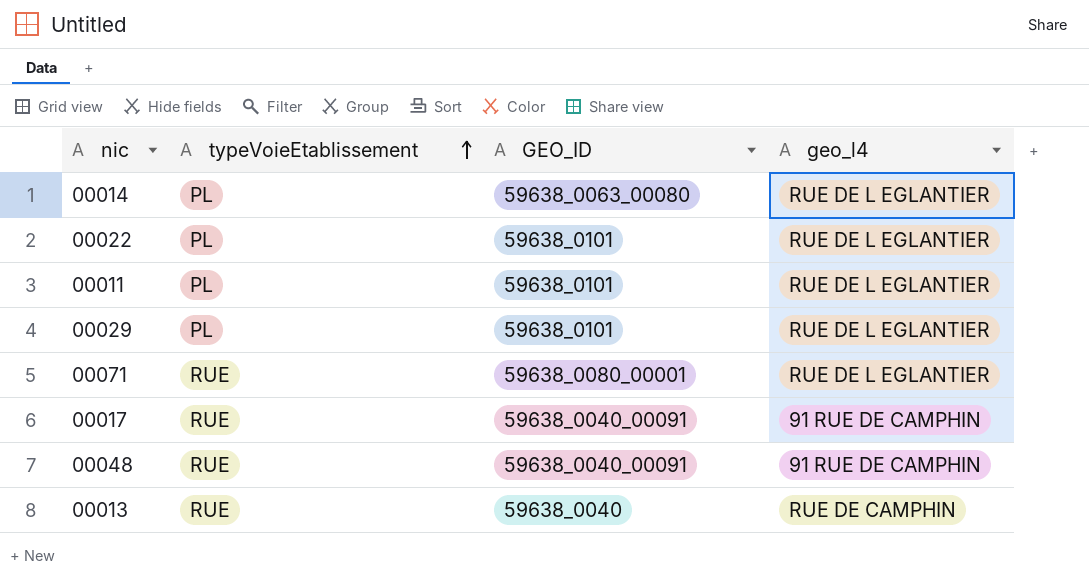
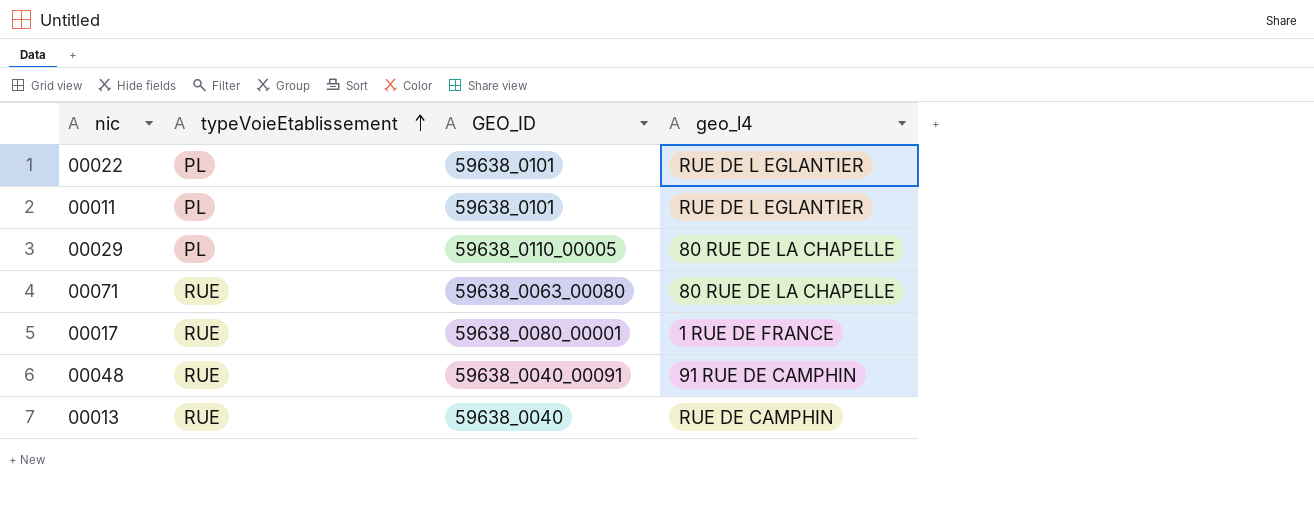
row 00014: PL | 59638_0063_00080 | RUE DE L EGLANTIER -> none
00029 | GEO_ID: 59638_0101 -> 59638_0110_00005
00029 | geo_l4: RUE DE L EGLANTIER -> 80 RUE DE LA CHAPELLE
00071 | GEO_ID: 59638_0080_00001 -> 59638_0063_00080
00071 | geo_l4: RUE DE L EGLANTIER -> 80 RUE DE LA CHAPELLE
00017 | GEO_ID: 59638_0040_00091 -> 59638_0080_00001
00017 | geo_l4: 91 RUE DE CAMPHIN -> 1 RUE DE FRANCE

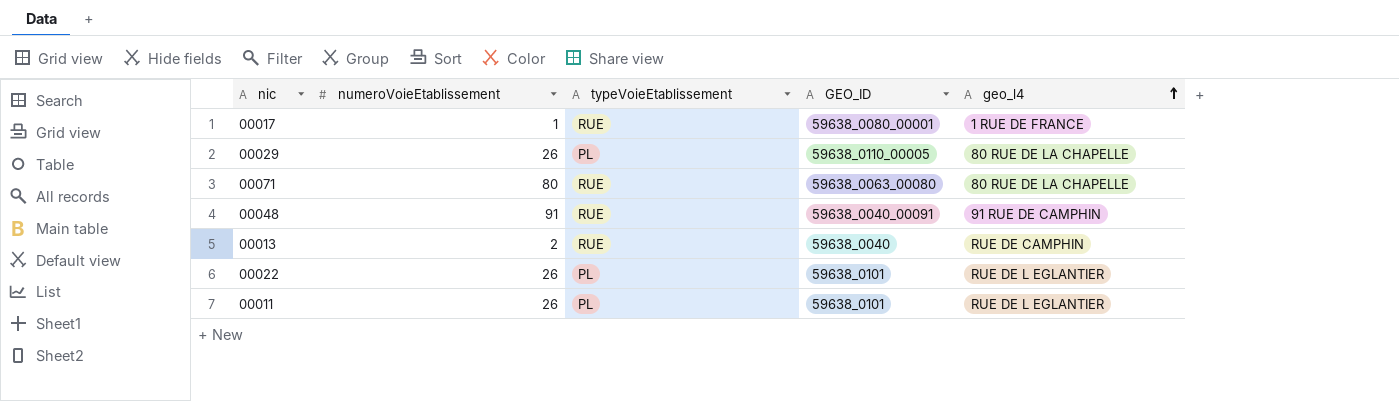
row order: typeVoieEtablissement ascending -> geo_l4 ascending
column numeroVoieEtablissement | position: none -> 2

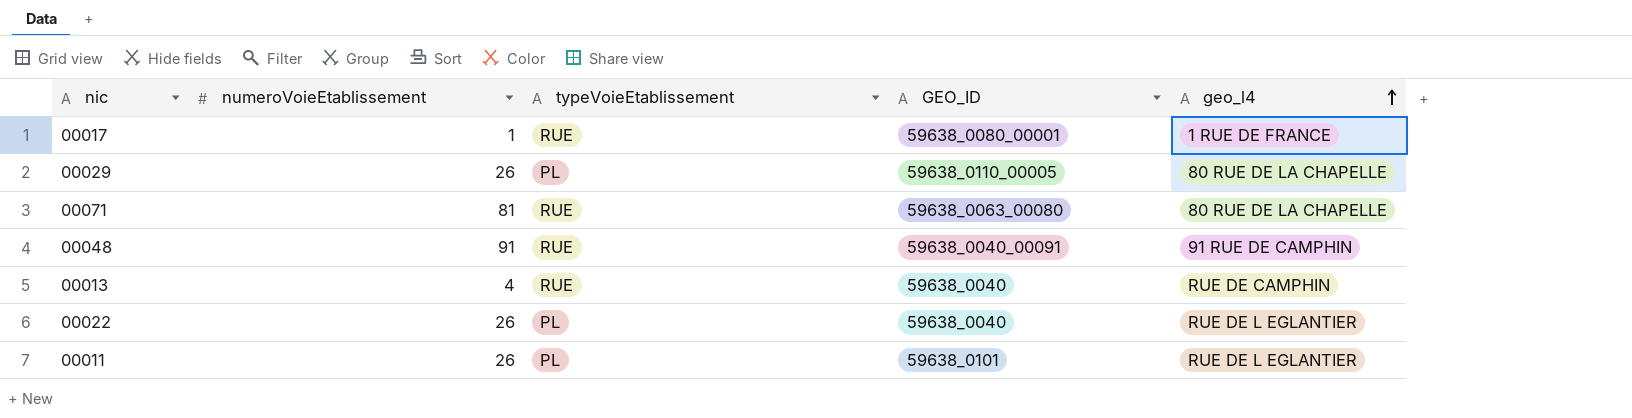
00071 | numeroVoieEtablissement: 80 -> 81
00013 | numeroVoieEtablissement: 2 -> 4
00022 | GEO_ID: 59638_0101 -> 59638_0040

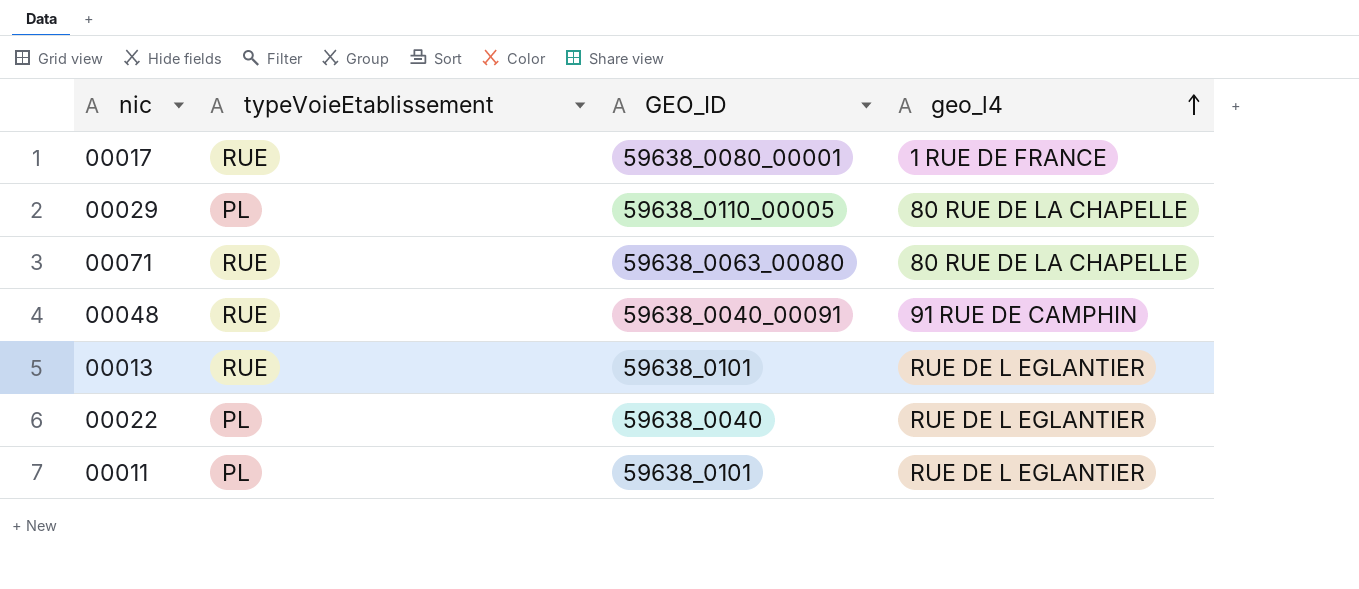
column numeroVoieEtablissement | position: 2 -> none
00013 | GEO_ID: 59638_0040 -> 59638_0101
00013 | geo_l4: RUE DE CAMPHIN -> RUE DE L EGLANTIER

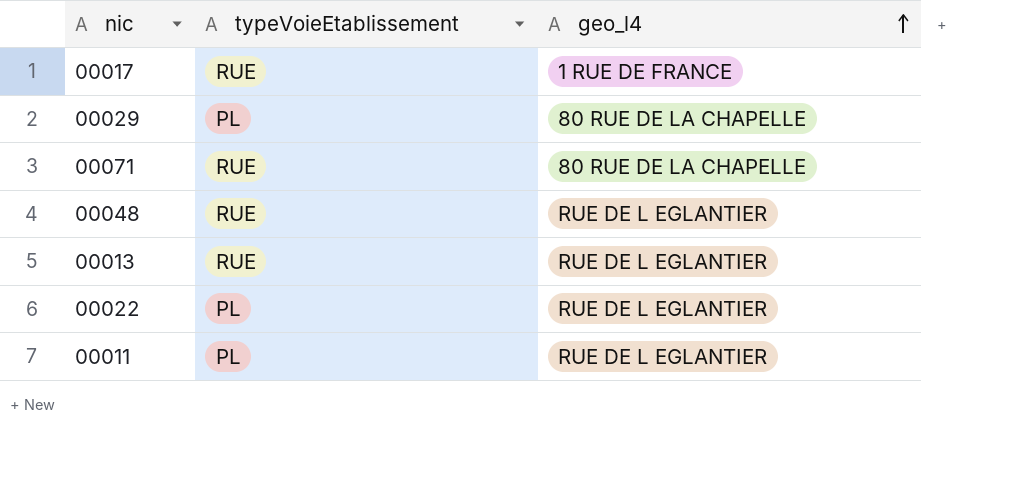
column GEO_ID | position: 3 -> none
00048 | geo_l4: 91 RUE DE CAMPHIN -> RUE DE L EGLANTIER

